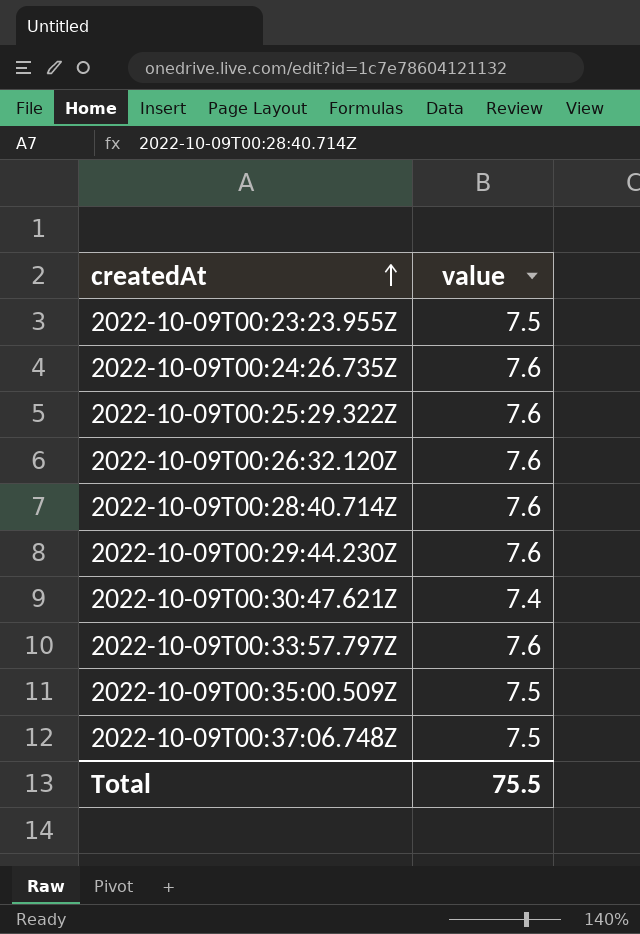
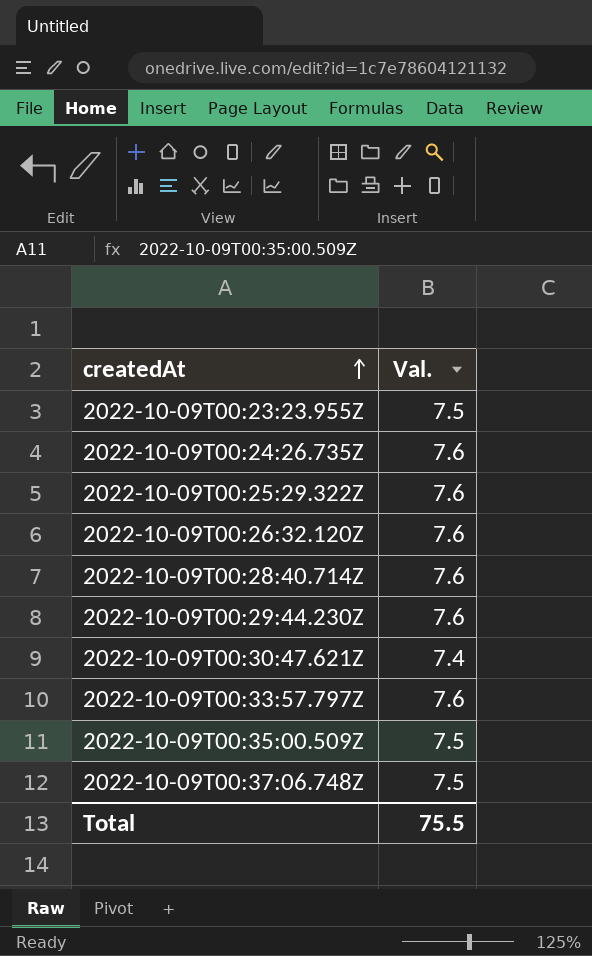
column name: value -> Val.

